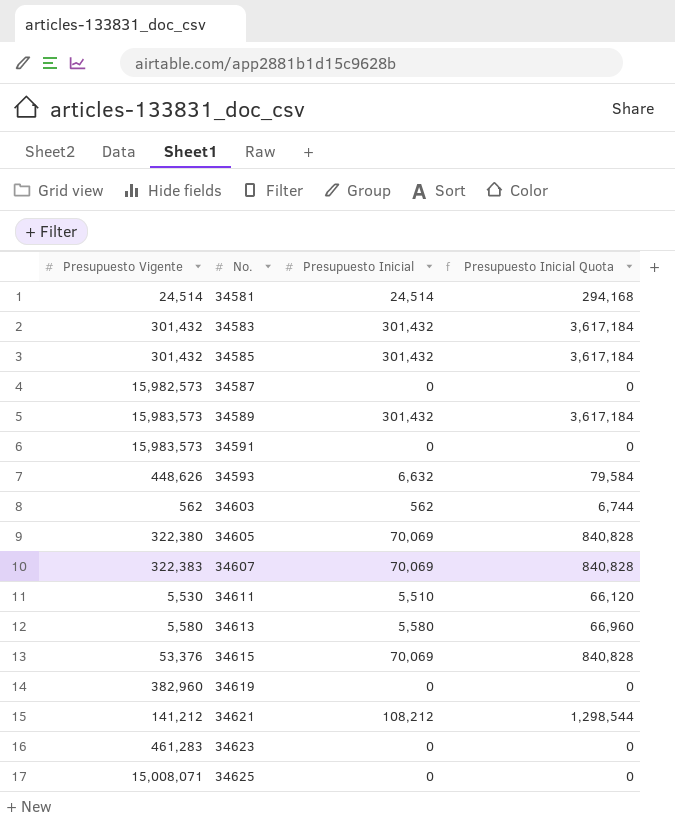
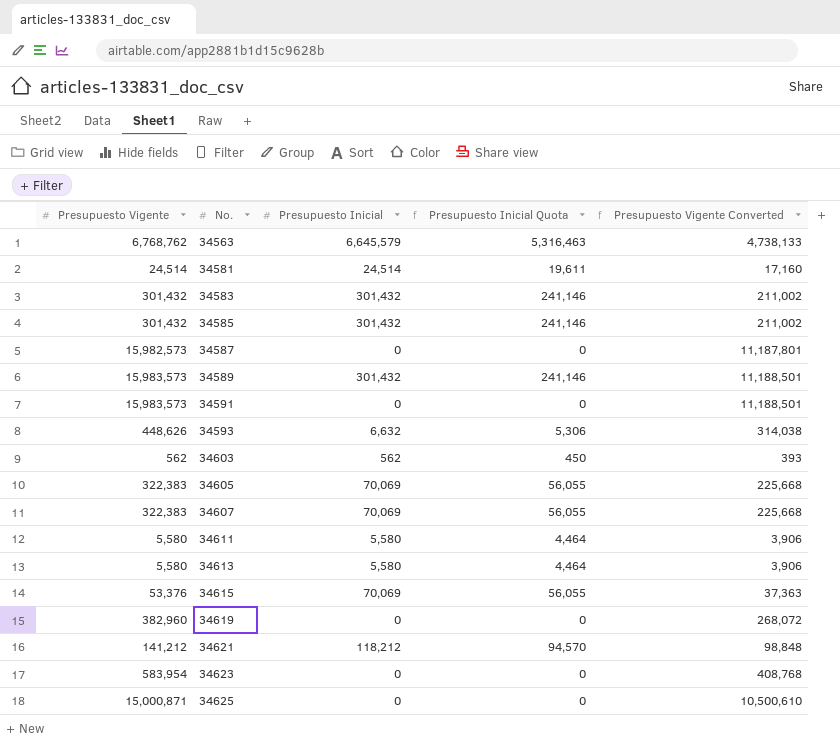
column Presupuesto Inicial Quota | formula: [Presupuesto Inicial] * 12 -> [Presupuesto Inicial] * 0.8
column Presupuesto Vigente Converted | formula: none -> [Presupuesto Vigente] * 0.7
row 34563: none -> 6,768,762 | 6,645,579 | 5,316,463 | 4,738,133
34605 | Presupuesto Vigente: 322,380 -> 322,383
34611 | Presupuesto Vigente: 5,530 -> 5,580
34611 | Presupuesto Inicial: 5,510 -> 5,580
34621 | Presupuesto Inicial: 108,212 -> 118,212
34623 | Presupuesto Vigente: 461,283 -> 583,954
34625 | Presupuesto Vigente: 15,008,071 -> 15,000,871

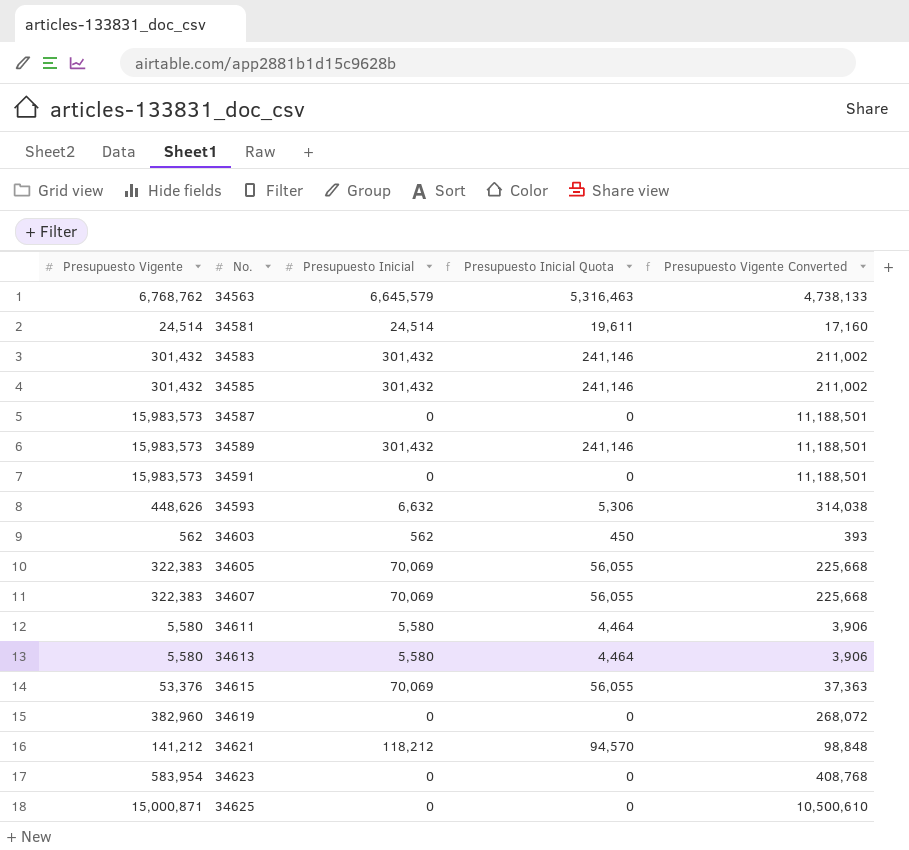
34587 | Presupuesto Vigente: 15,982,573 -> 15,983,573
34587 | Presupuesto Vigente Converted: 11,187,801 -> 11,188,501

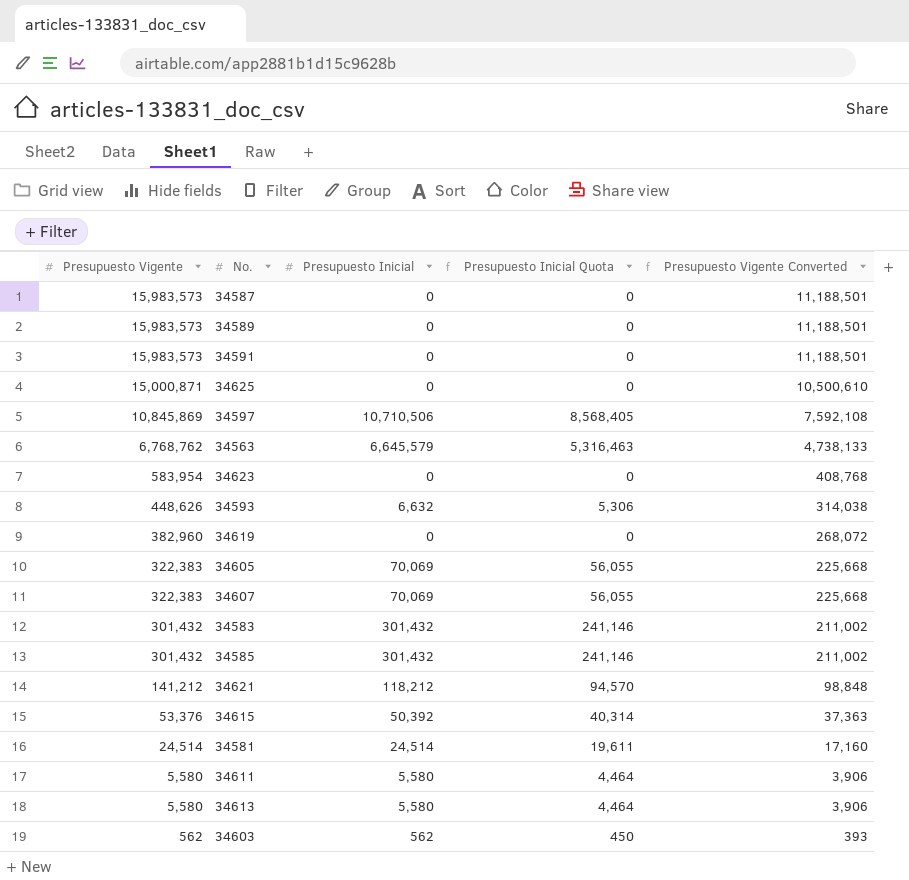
row order: No. ascending -> Presupuesto Vigente descending
34589 | Presupuesto Inicial: 301,432 -> 0
34589 | Presupuesto Inicial Quota: 241,146 -> 0
row 34597: none -> 10,845,869 | 10,710,506 | 8,568,405 | 7,592,108
34615 | Presupuesto Inicial: 70,069 -> 50,392
34615 | Presupuesto Inicial Quota: 56,055 -> 40,314

